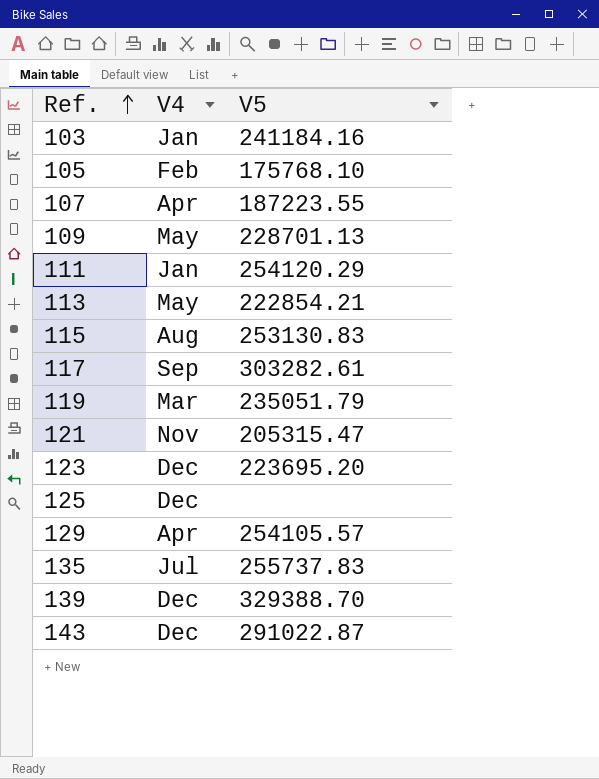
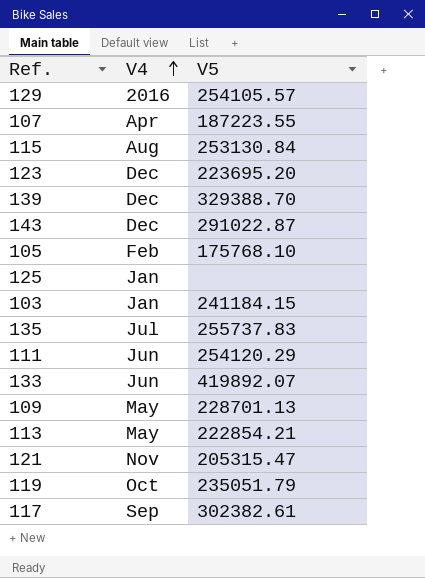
row order: Ref. ascending -> V4 ascending
129 | V4: Apr -> 2016
115 | V5: 253130.83 -> 253130.84
125 | V4: Dec -> Jan
103 | V5: 241184.16 -> 241184.15
111 | V4: Jan -> Jun
row 133: none -> Jun | 419892.07
119 | V4: Mar -> Oct
117 | V5: 303282.61 -> 302382.61

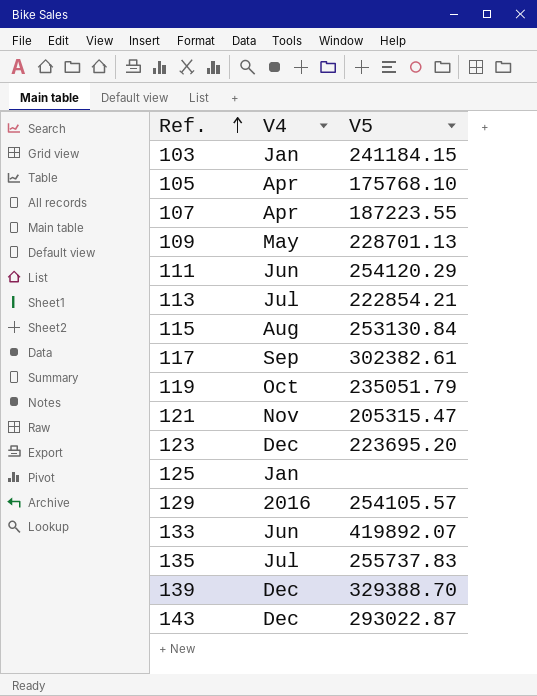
row order: V4 ascending -> Ref. ascending
105 | V4: Feb -> Apr
113 | V4: May -> Jul
143 | V5: 291022.87 -> 293022.87

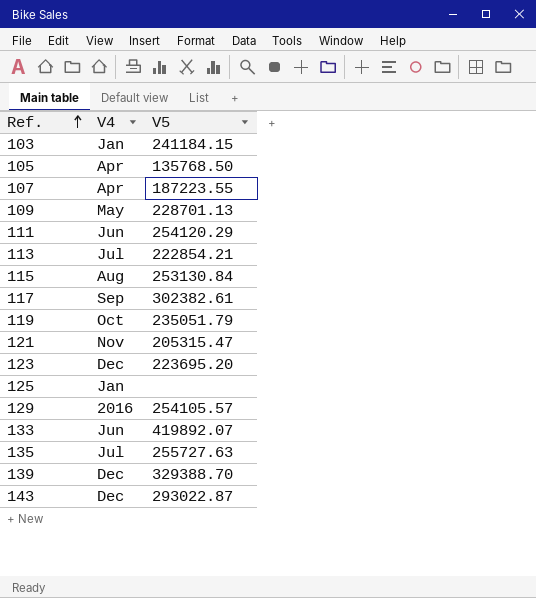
105 | V5: 175768.10 -> 135768.50
135 | V5: 255737.83 -> 255727.63

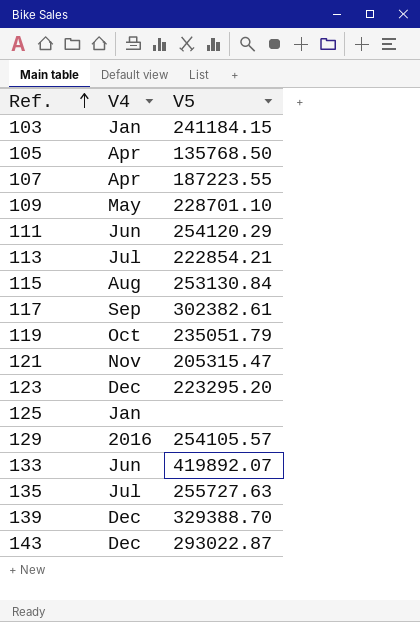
109 | V5: 228701.13 -> 228701.10
123 | V5: 223695.20 -> 223295.20

